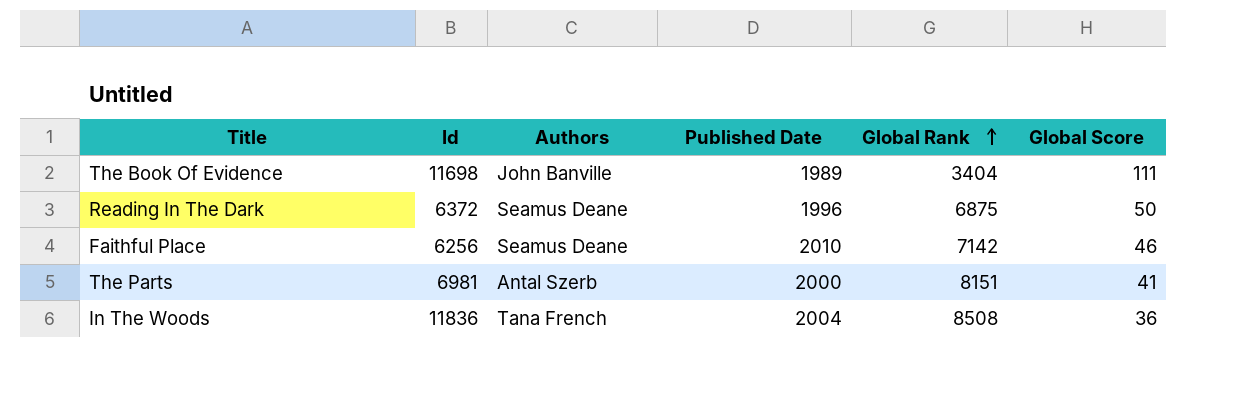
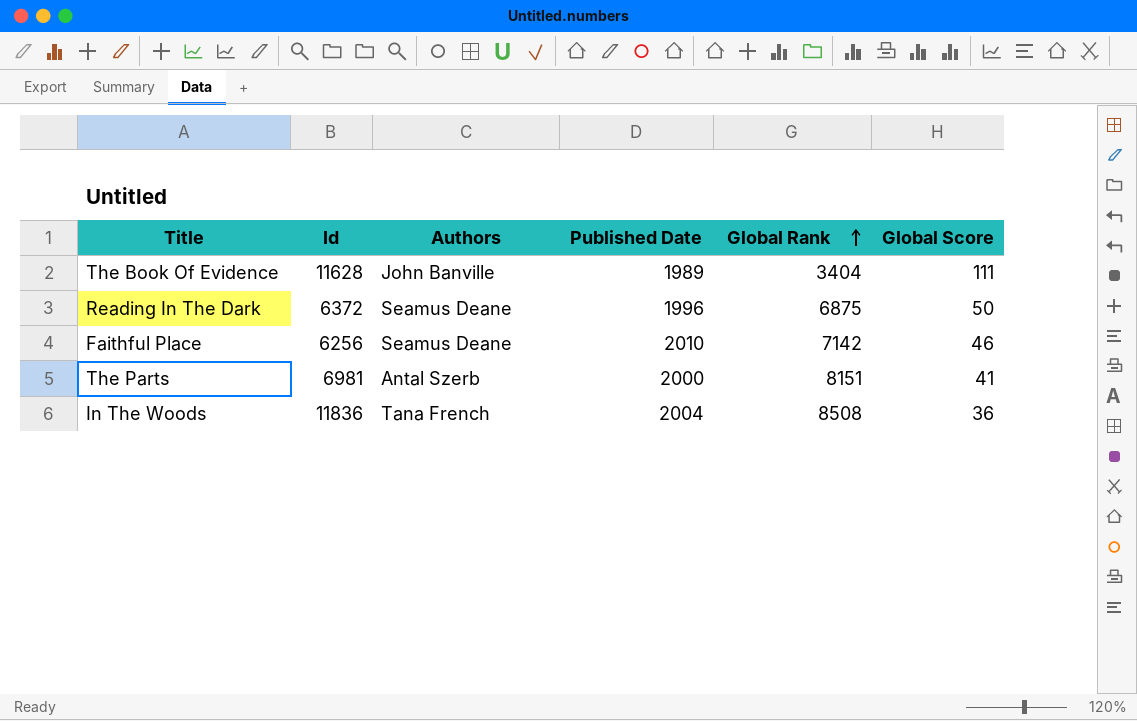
The Book Of Evidence | Id: 11698 -> 11628

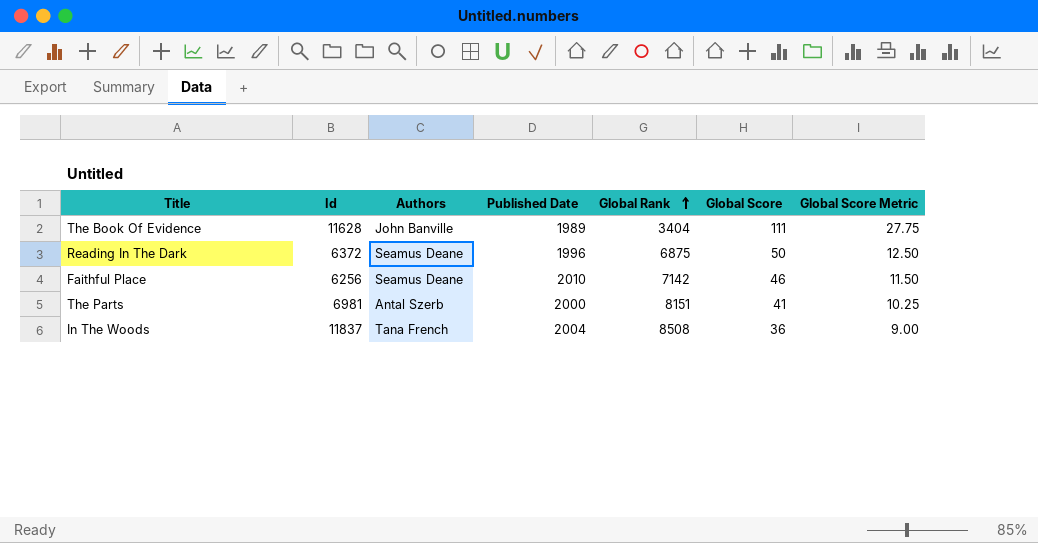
column Global Score Metric | formula: none -> [Global Score] * 0.25
In The Woods | Id: 11836 -> 11837

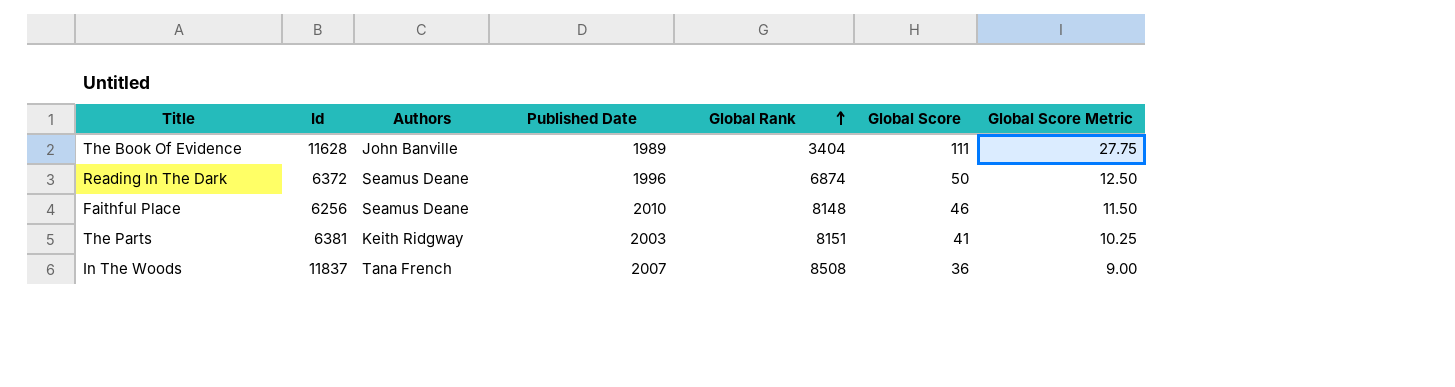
Reading In The Dark | Global Rank: 6875 -> 6874
Faithful Place | Global Rank: 7142 -> 8148
The Parts | Id: 6981 -> 6381
The Parts | Authors: Antal Szerb -> Keith Ridgway
The Parts | Published Date: 2000 -> 2003
In The Woods | Published Date: 2004 -> 2007

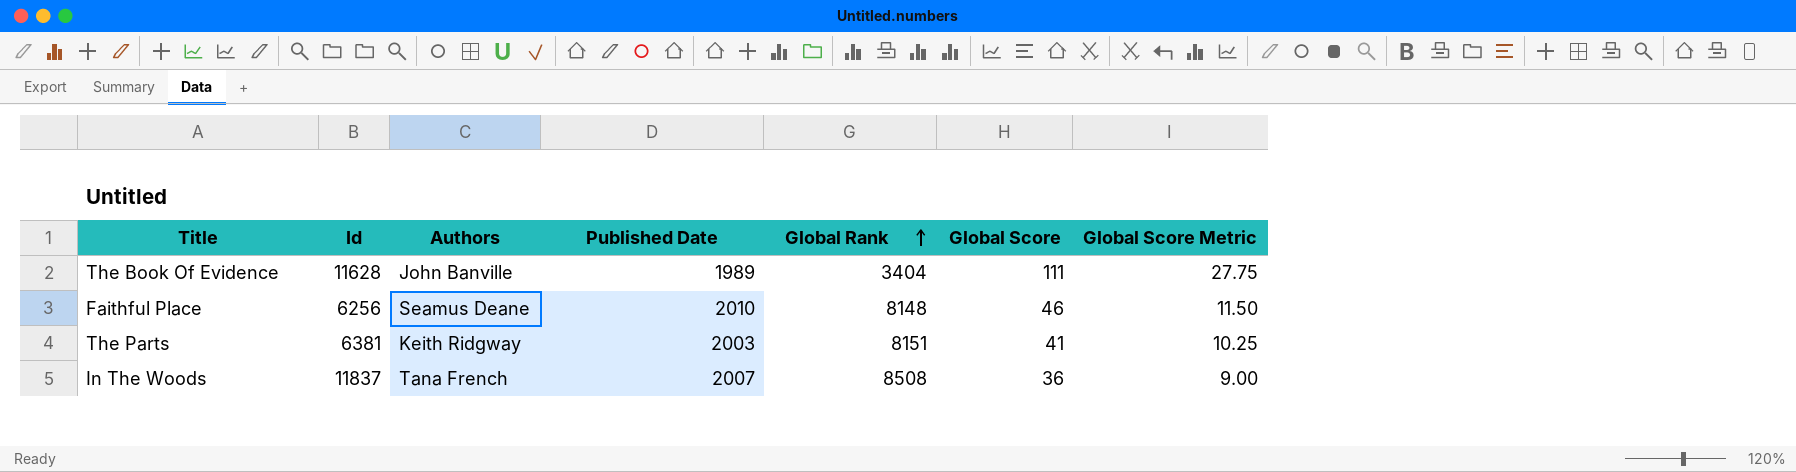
row Reading In The Dark: 6372 | Seamus Deane | 1996 | 6874 | 50 | 12.50 -> none

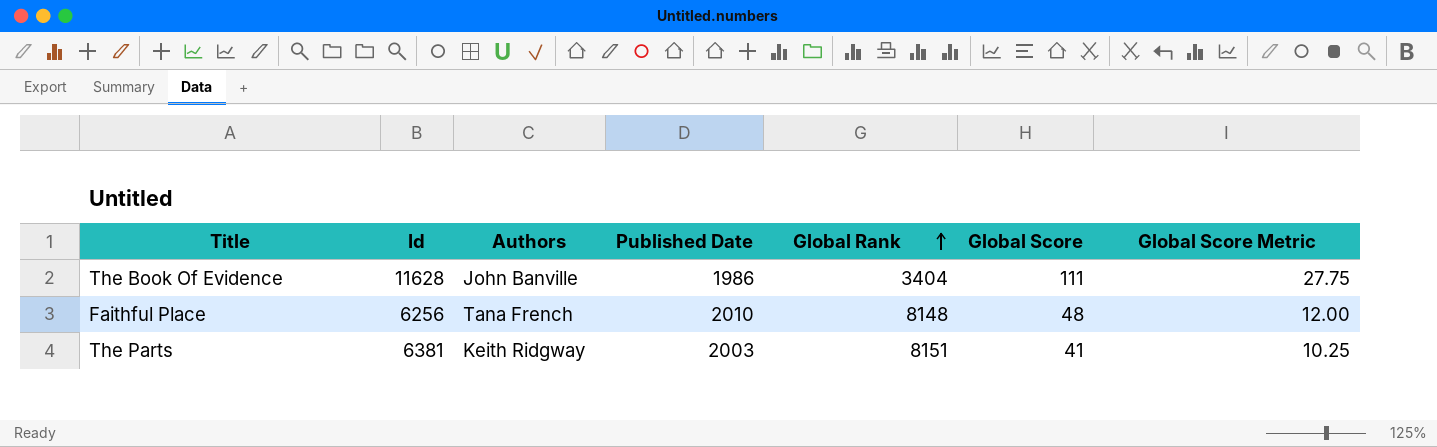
row In The Woods: 11837 | Tana French | 2007 | 8508 | 36 | 9.00 -> none
The Book Of Evidence | Published Date: 1989 -> 1986
Faithful Place | Authors: Seamus Deane -> Tana French
Faithful Place | Global Score: 46 -> 48
Faithful Place | Global Score Metric: 11.50 -> 12.00

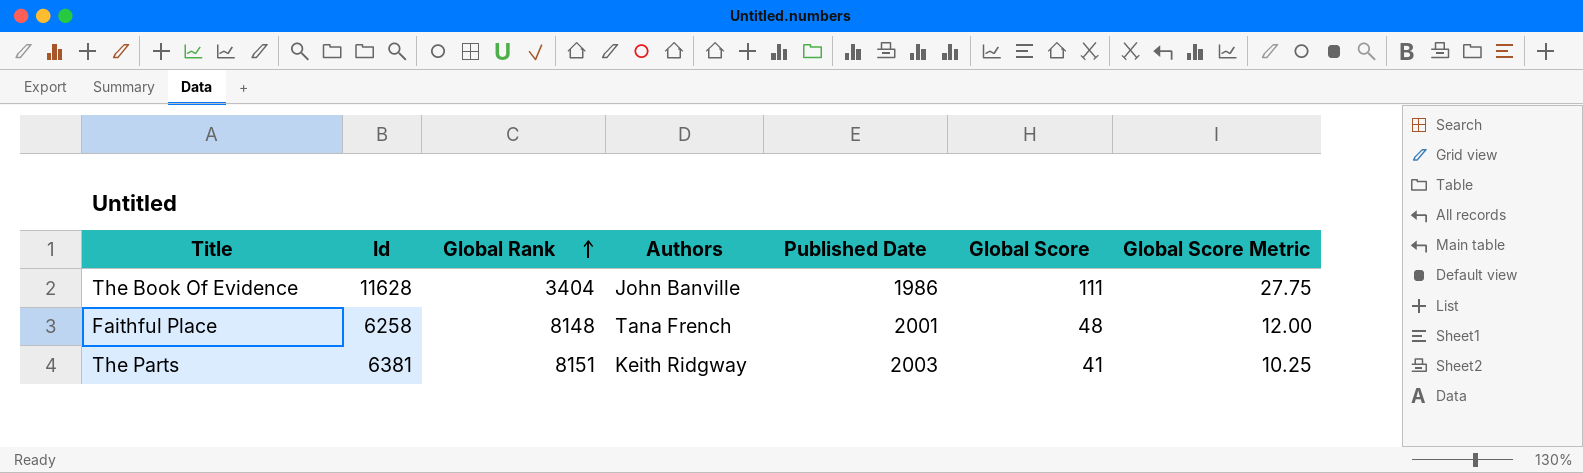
column Global Rank | position: 5 -> 3
Faithful Place | Id: 6256 -> 6258
Faithful Place | Published Date: 2010 -> 2001

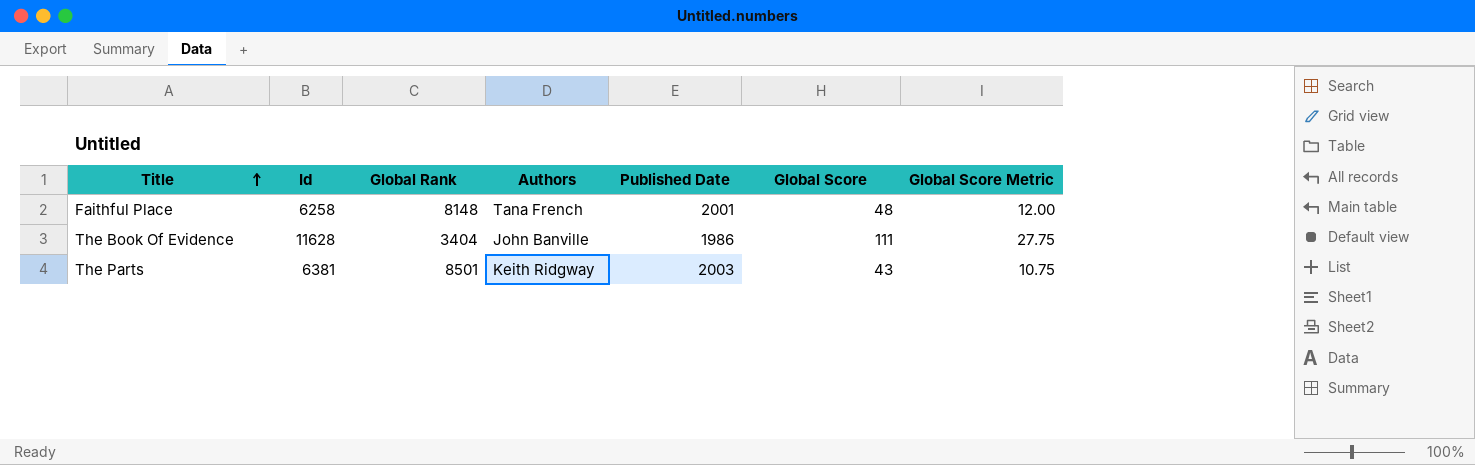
row order: Global Rank ascending -> Title ascending
The Parts | Global Rank: 8151 -> 8501
The Parts | Global Score: 41 -> 43
The Parts | Global Score Metric: 10.25 -> 10.75

